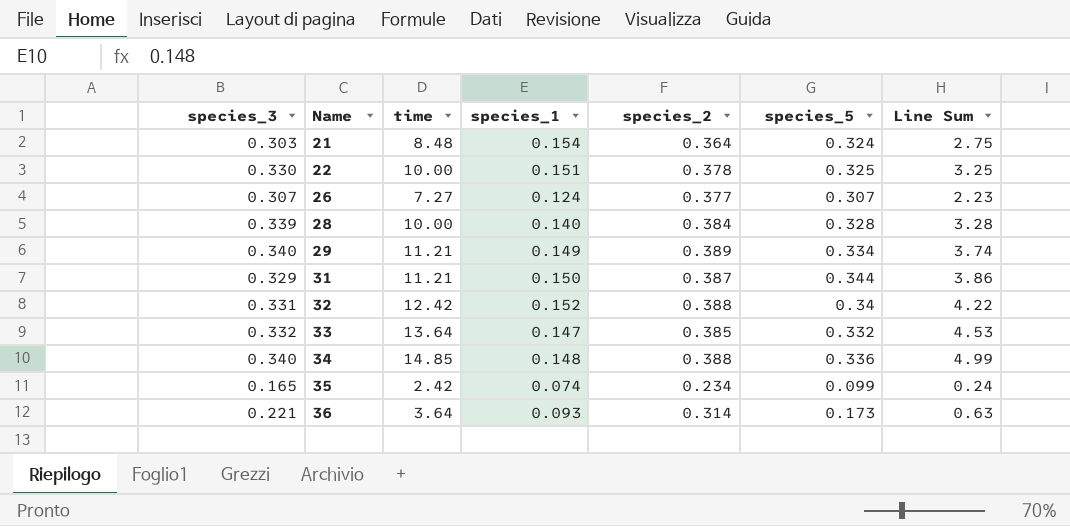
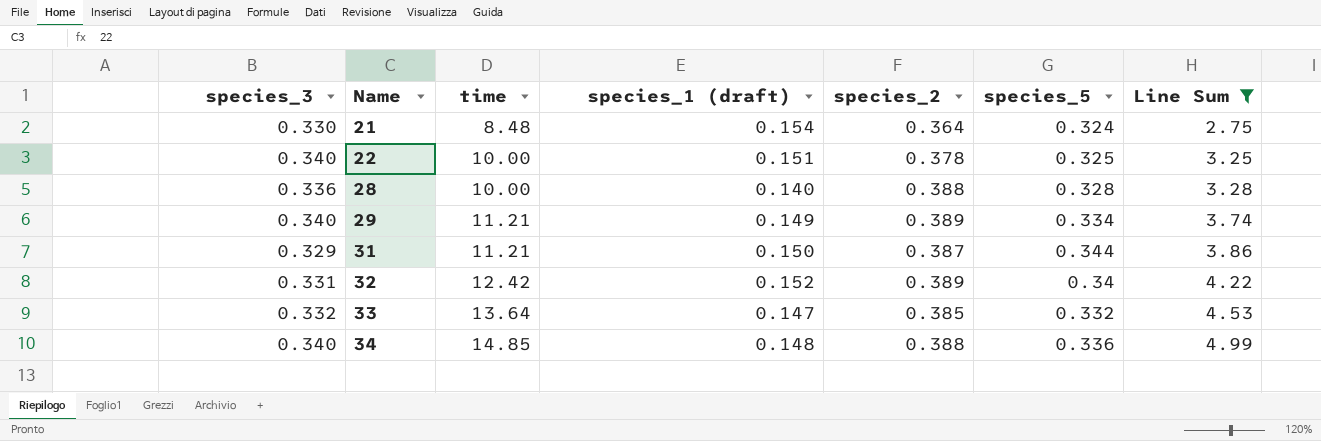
filter: none -> Line Sum >= 2.75
column name: species_1 -> species_1 (draft)
21 | species_3: 0.303 -> 0.330
22 | species_3: 0.330 -> 0.340
28 | species_3: 0.339 -> 0.336
28 | species_2: 0.384 -> 0.388
32 | species_2: 0.388 -> 0.389

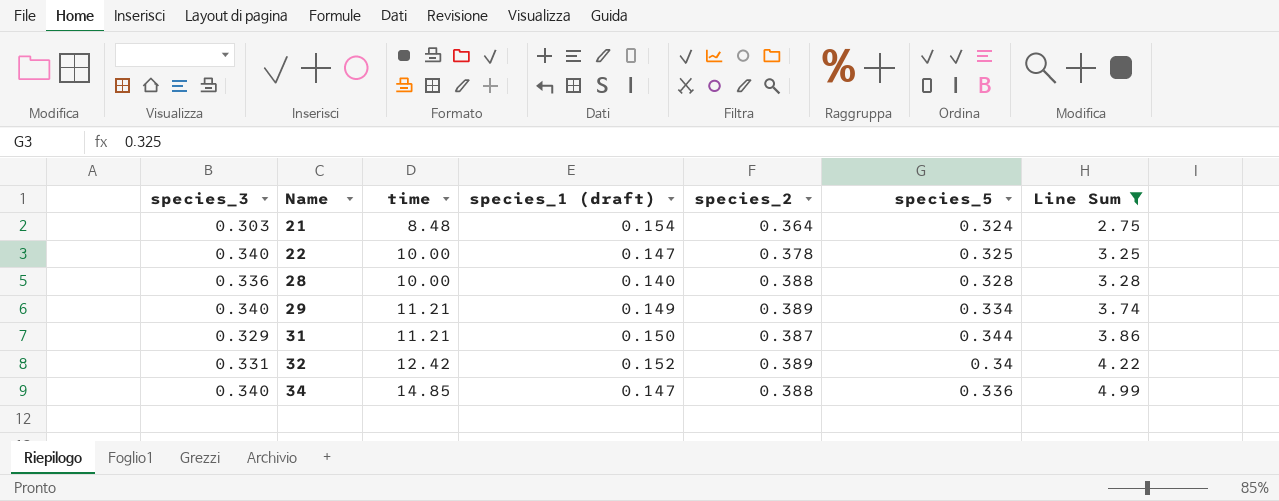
row 33: 0.332 | 13.64 | 0.147 | 0.385 | 0.332 | 4.53 -> none
21 | species_3: 0.330 -> 0.303
22 | species_1 (draft): 0.151 -> 0.147
34 | species_1 (draft): 0.148 -> 0.147

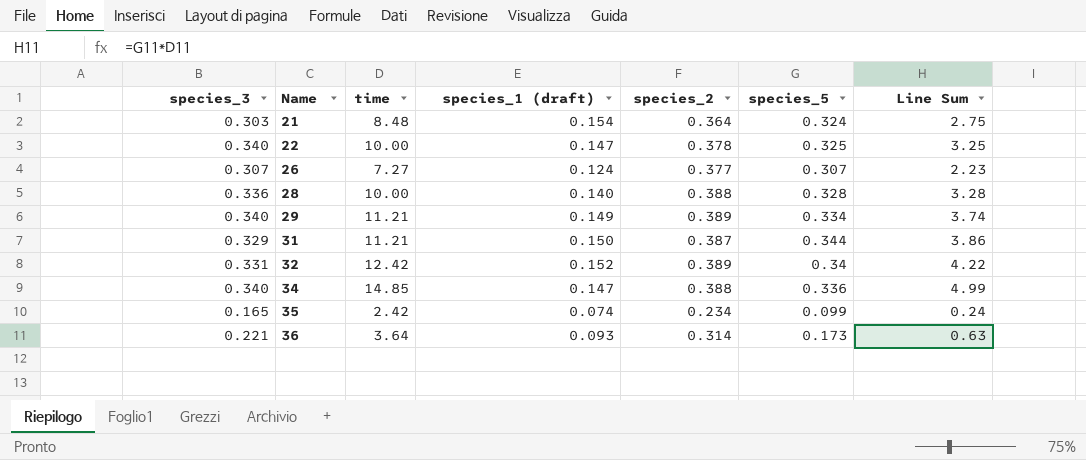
filter: Line Sum >= 2.75 -> none

